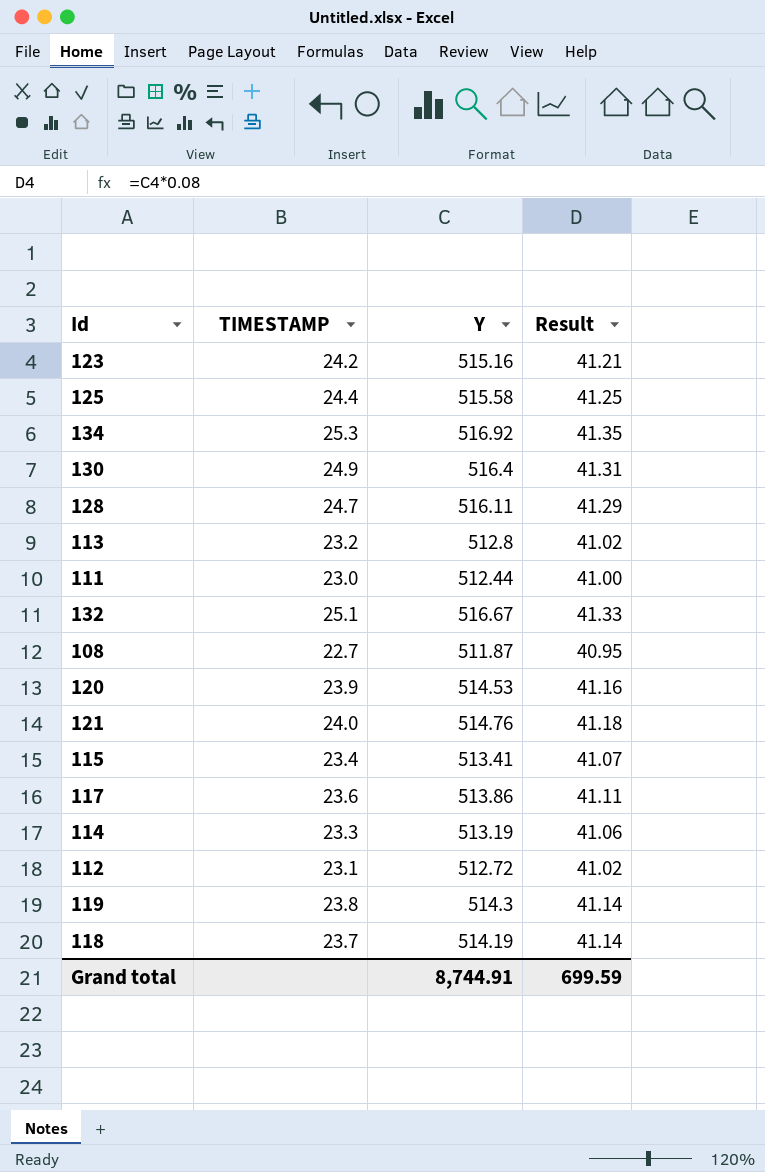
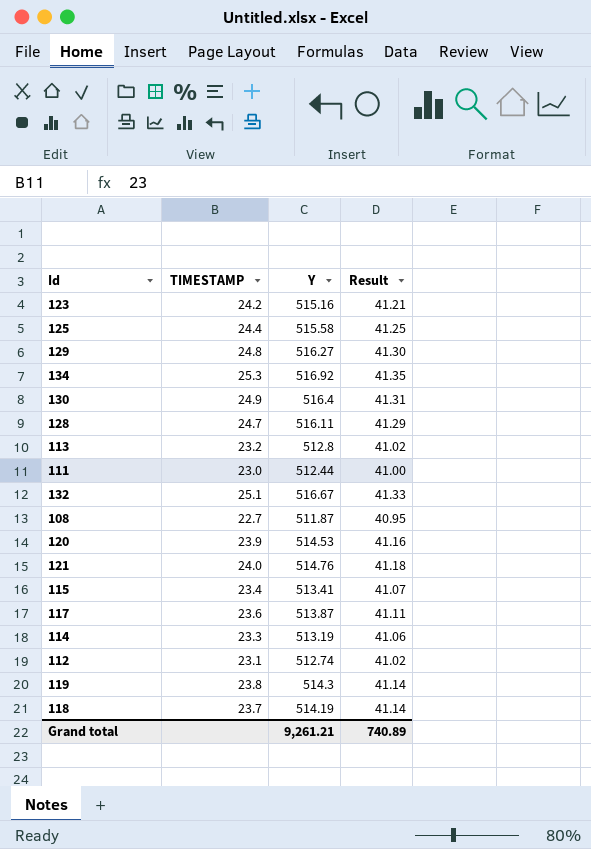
row 129: none -> 24.8 | 516.27 | 41.30
117 | Y: 513.86 -> 513.87
112 | Y: 512.72 -> 512.74
Grand total | Y: 8,744.91 -> 9,261.21
Grand total | Result: 699.59 -> 740.89

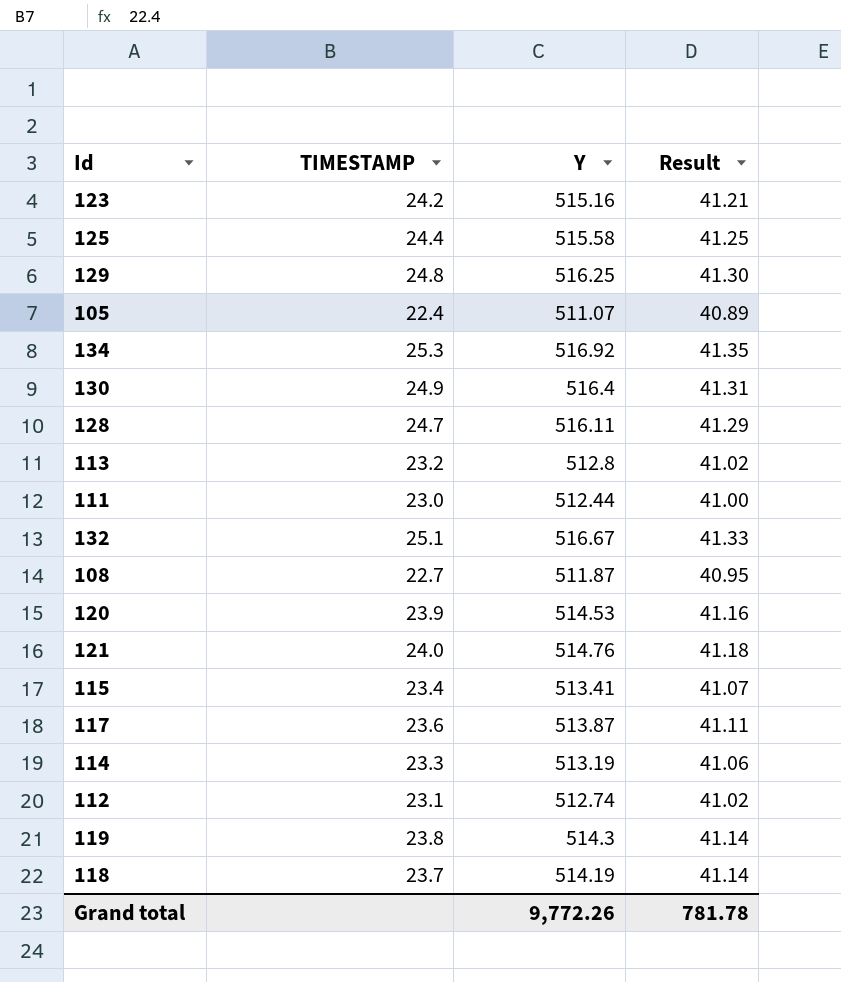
129 | Y: 516.27 -> 516.25
row 105: none -> 22.4 | 511.07 | 40.89
Grand total | Y: 9,261.21 -> 9,772.26
Grand total | Result: 740.89 -> 781.78

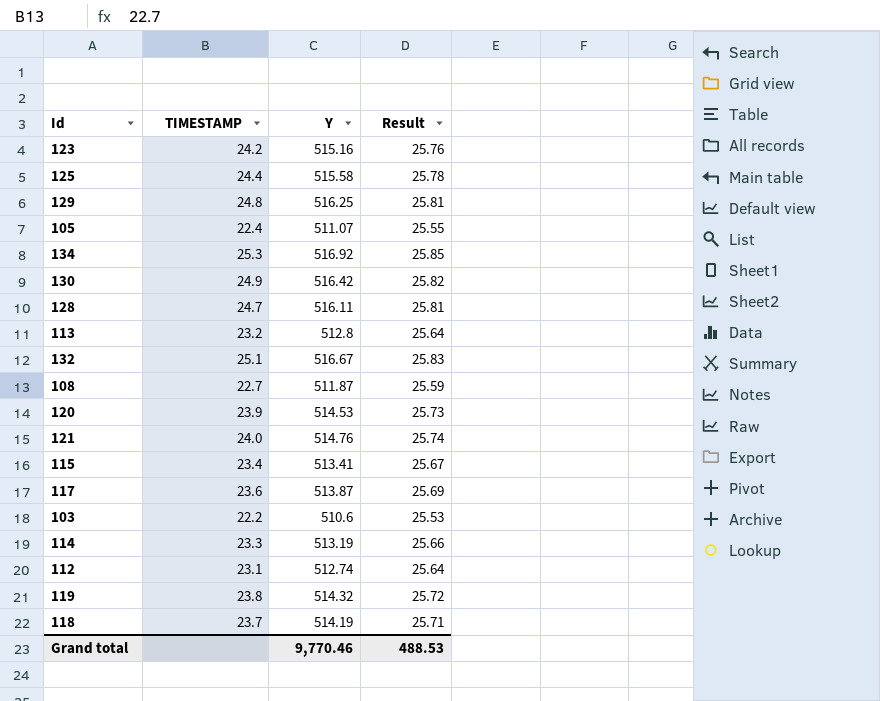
column Result | formula: [Y] * 0.08 -> [Y] * 0.05
row 111: 23.0 | 512.44 | 41.00 -> none
130 | Y: 516.4 -> 516.42
row 103: none -> 22.2 | 510.6 | 25.53
119 | Y: 514.3 -> 514.32
Grand total | Y: 9,772.26 -> 9,770.46
Grand total | Result: 781.78 -> 488.53

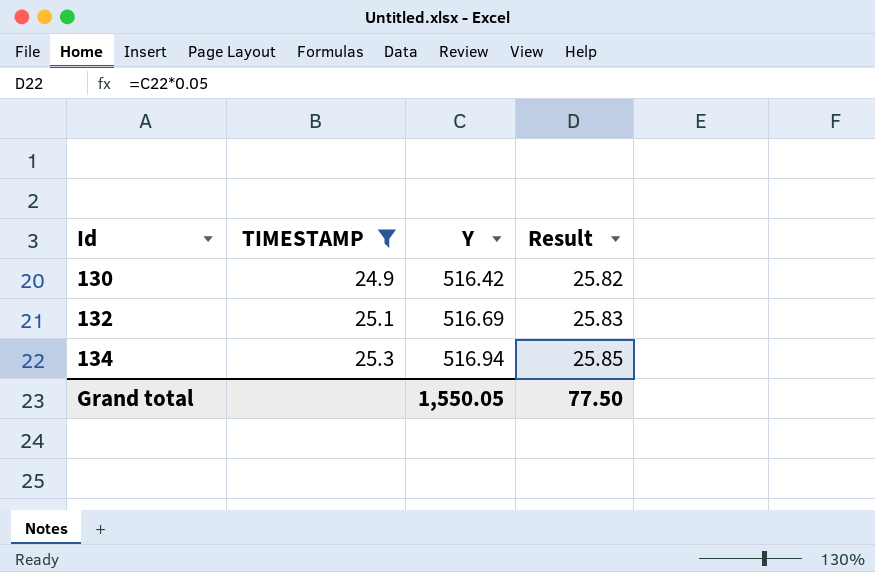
filter: none -> TIMESTAMP >= 24.9
row order: none -> Id ascending
132 | Y: 516.67 -> 516.69
134 | Y: 516.92 -> 516.94
Grand total | Y: 9,770.46 -> 1,550.05
Grand total | Result: 488.53 -> 77.50

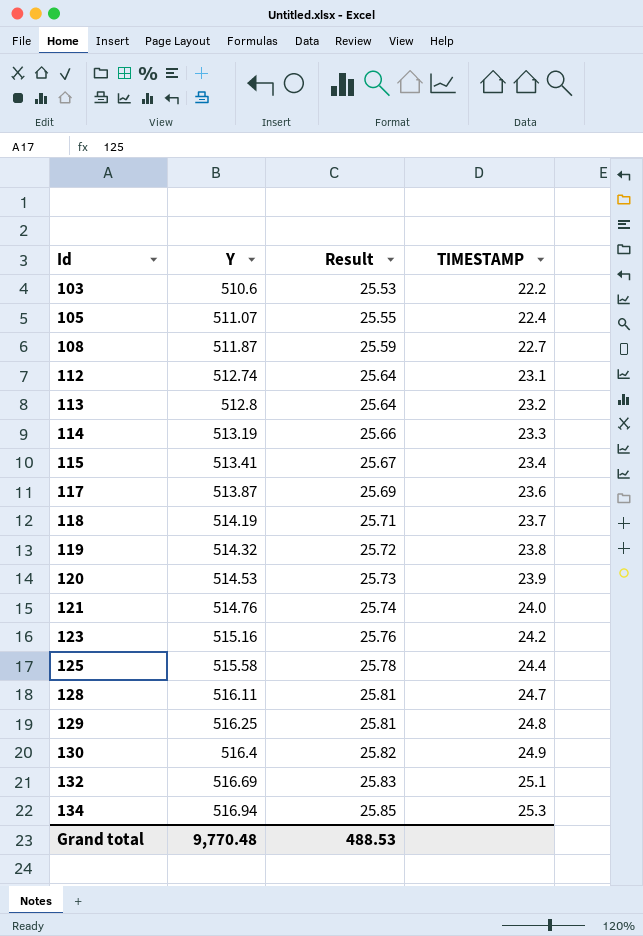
filter: TIMESTAMP >= 24.9 -> none
column TIMESTAMP | position: 2 -> 4
130 | Y: 516.42 -> 516.4
Grand total | Y: 1,550.05 -> 9,770.48
Grand total | Result: 77.50 -> 488.53

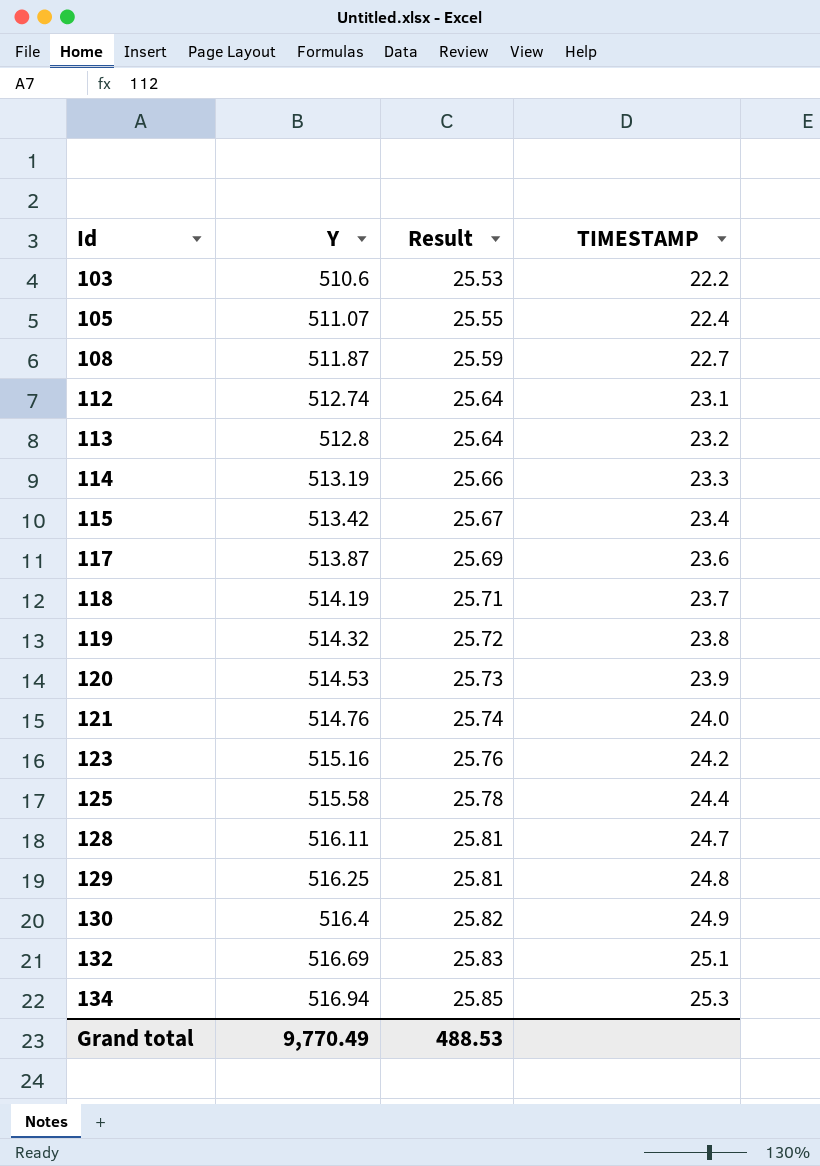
115 | Y: 513.41 -> 513.42
Grand total | Y: 9,770.48 -> 9,770.49

